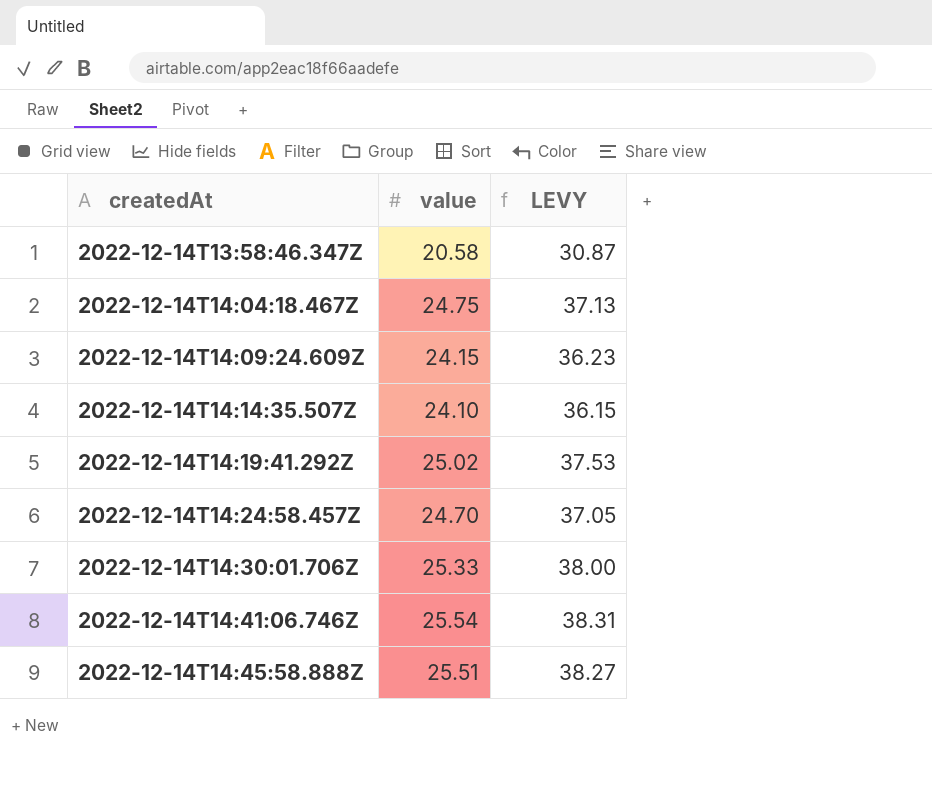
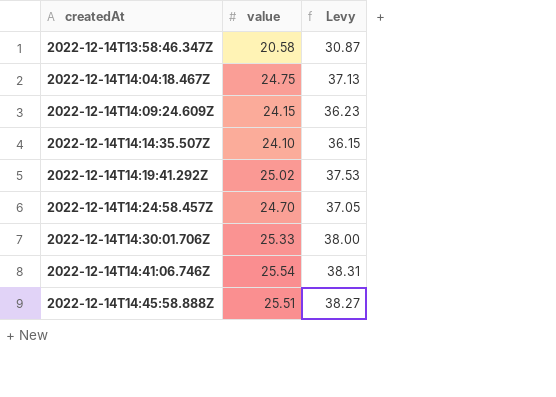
column name: LEVY -> Levy

